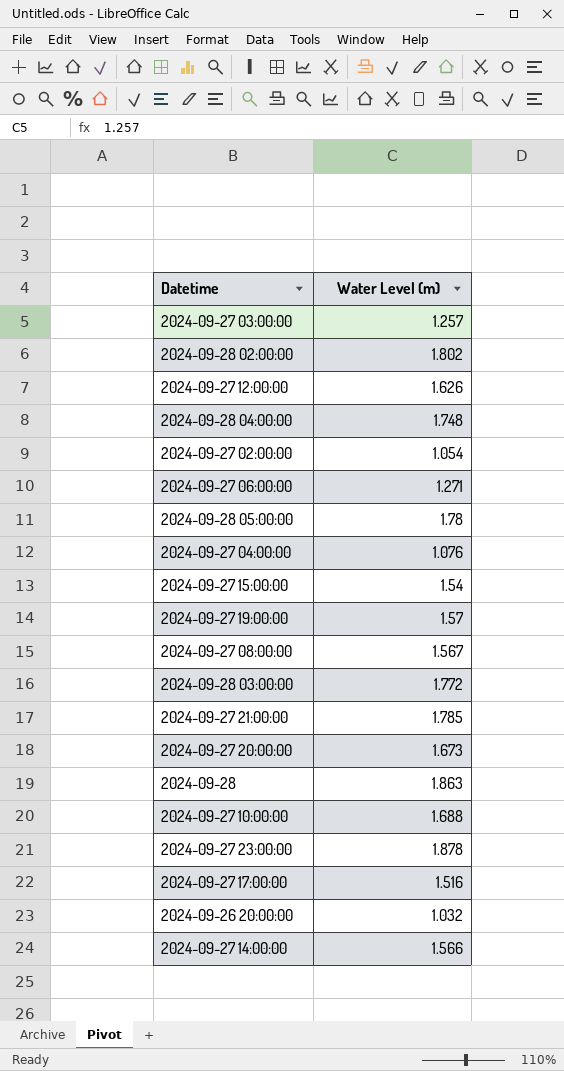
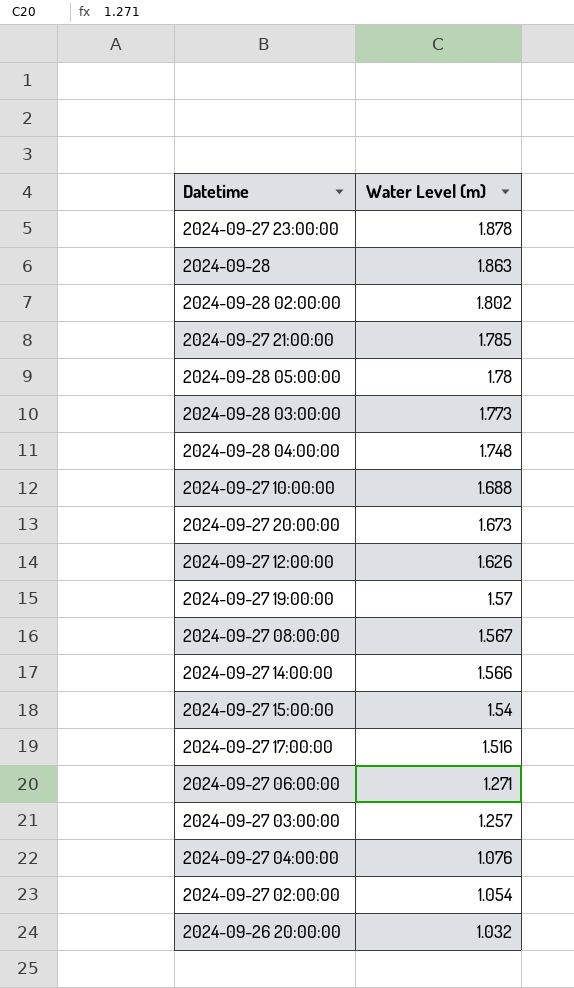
row order: none -> Water Level (m) descending
2024-09-28 03:00:00 | Water Level (m): 1.772 -> 1.773

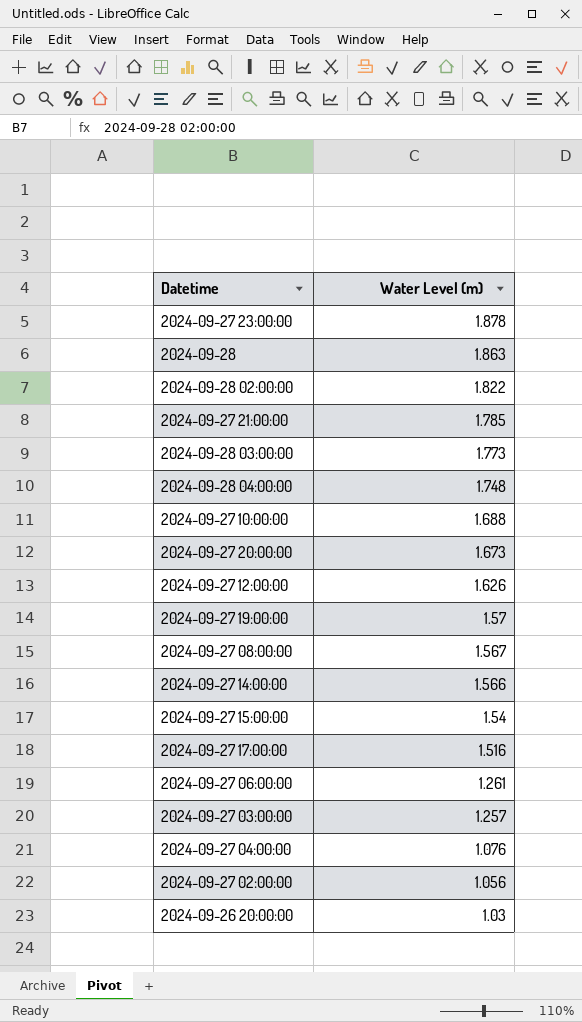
row 2024-09-28 05:00:00: 1.78 -> none
2024-09-28 02:00:00 | Water Level (m): 1.802 -> 1.822
2024-09-27 06:00:00 | Water Level (m): 1.271 -> 1.261
2024-09-27 02:00:00 | Water Level (m): 1.054 -> 1.056
2024-09-26 20:00:00 | Water Level (m): 1.032 -> 1.03

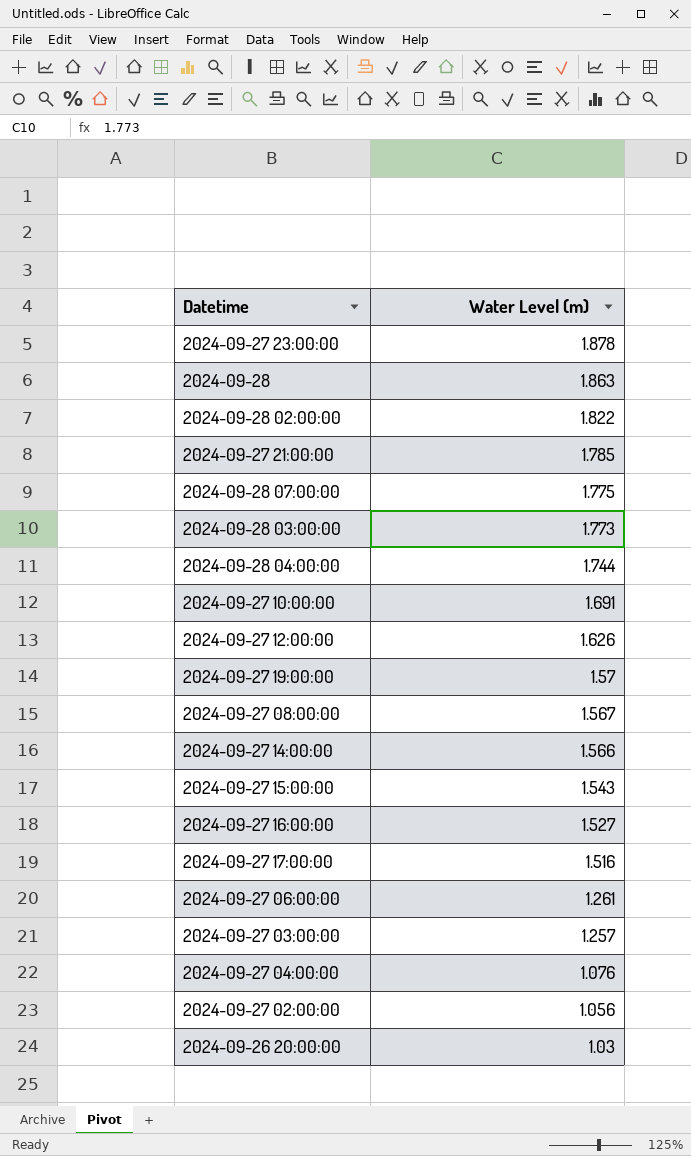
row 2024-09-27 20:00:00: 1.673 -> none
row 2024-09-28 07:00:00: none -> 1.775
2024-09-28 04:00:00 | Water Level (m): 1.748 -> 1.744
2024-09-27 10:00:00 | Water Level (m): 1.688 -> 1.691
2024-09-27 15:00:00 | Water Level (m): 1.54 -> 1.543
row 2024-09-27 16:00:00: none -> 1.527

